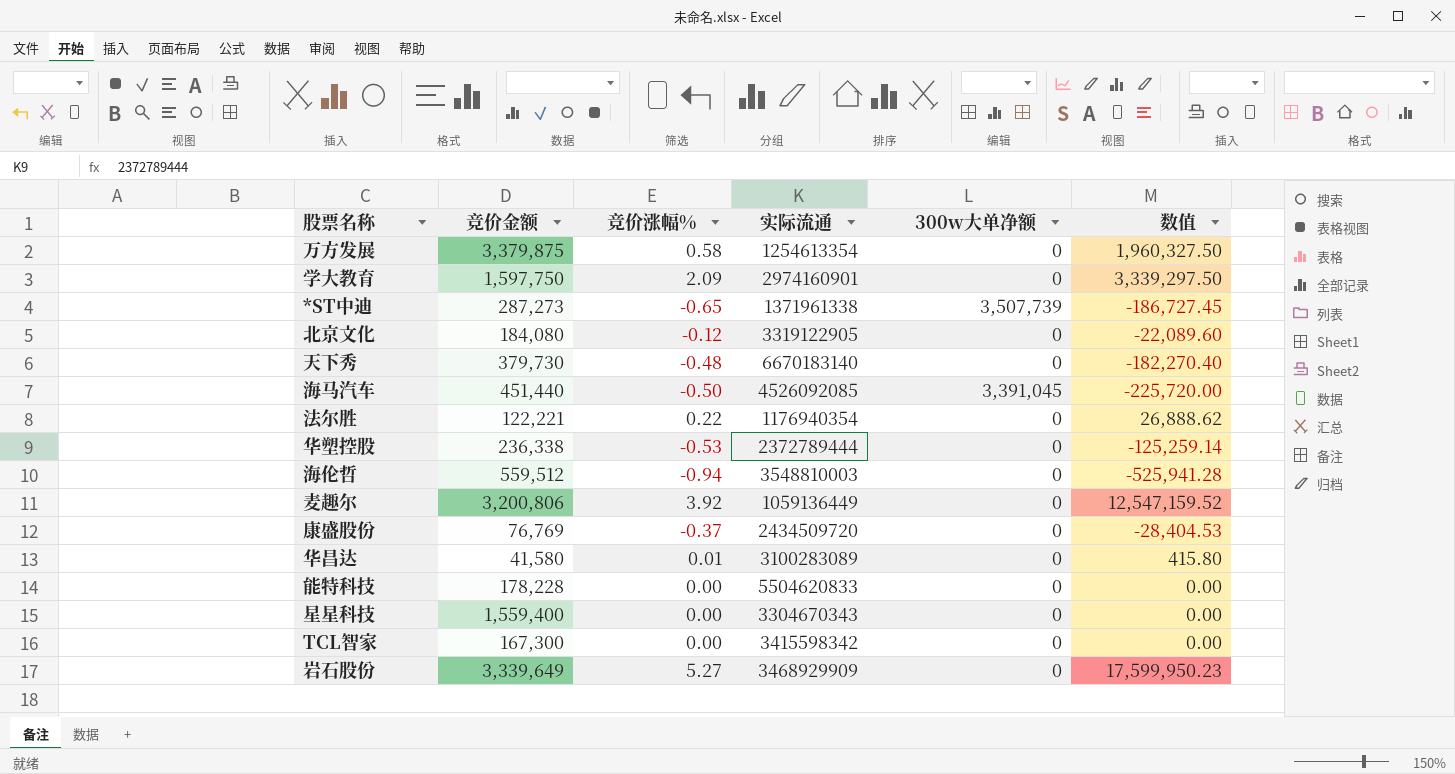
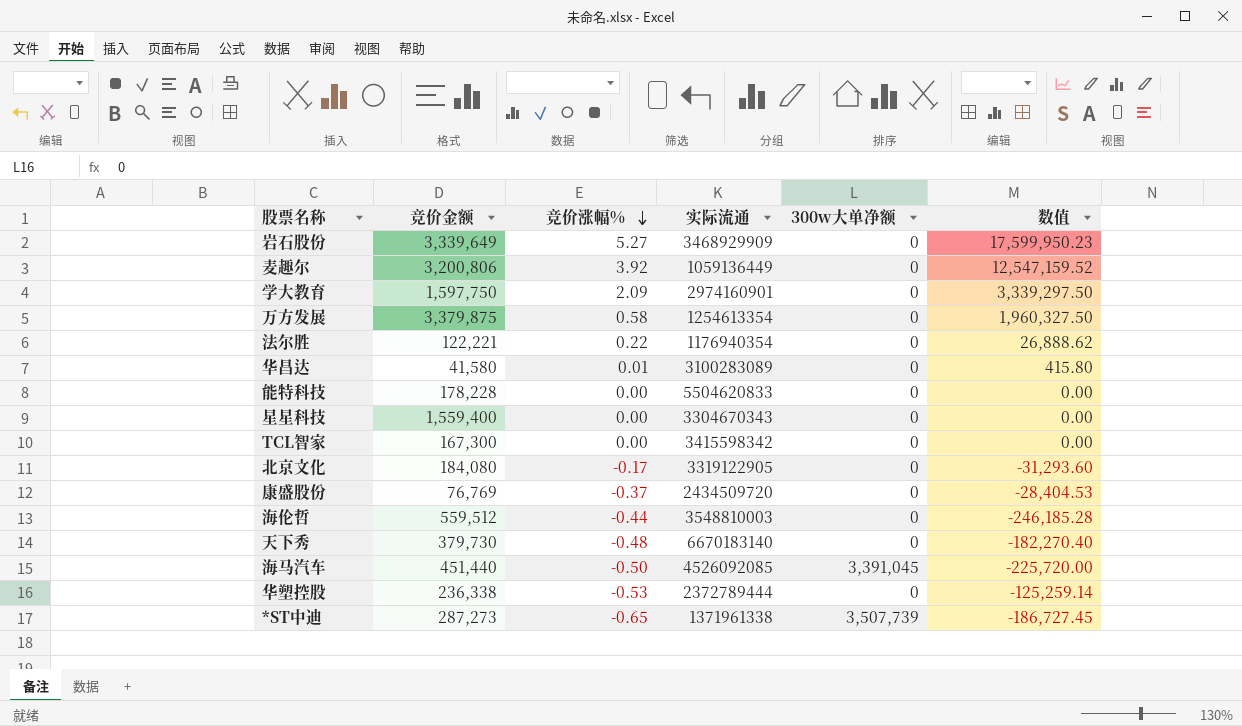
row order: none -> 竞价涨幅% descending
北京文化 | 竞价涨幅%: -0.12 -> -0.17
北京文化 | 数值: -22,089.60 -> -31,293.60
海伦哲 | 竞价涨幅%: -0.94 -> -0.44
海伦哲 | 数值: -525,941.28 -> -246,185.28

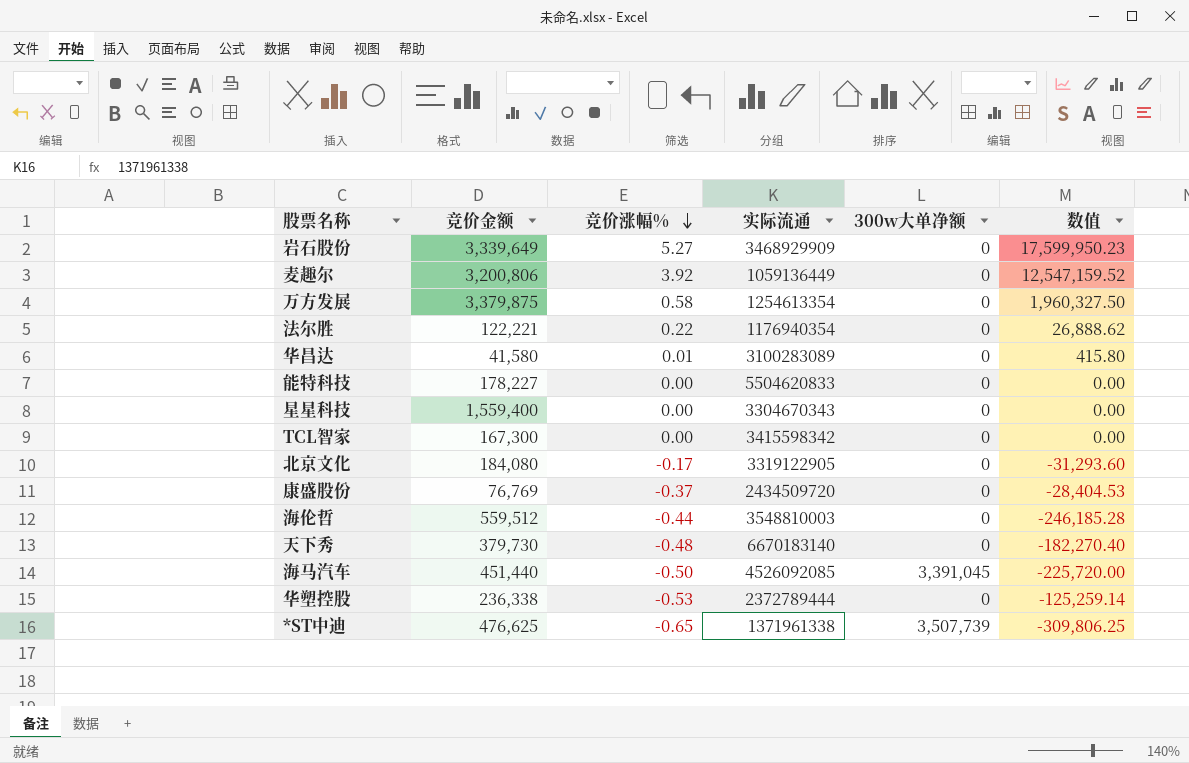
row 学大教育: 1,597,750 | 2.09 | 2974160901 | 0 | 3,339,297.50 -> none
能特科技 | 竞价金额: 178,228 -> 178,227
*ST中迪 | 竞价金额: 287,273 -> 476,625
*ST中迪 | 数值: -186,727.45 -> -309,806.25

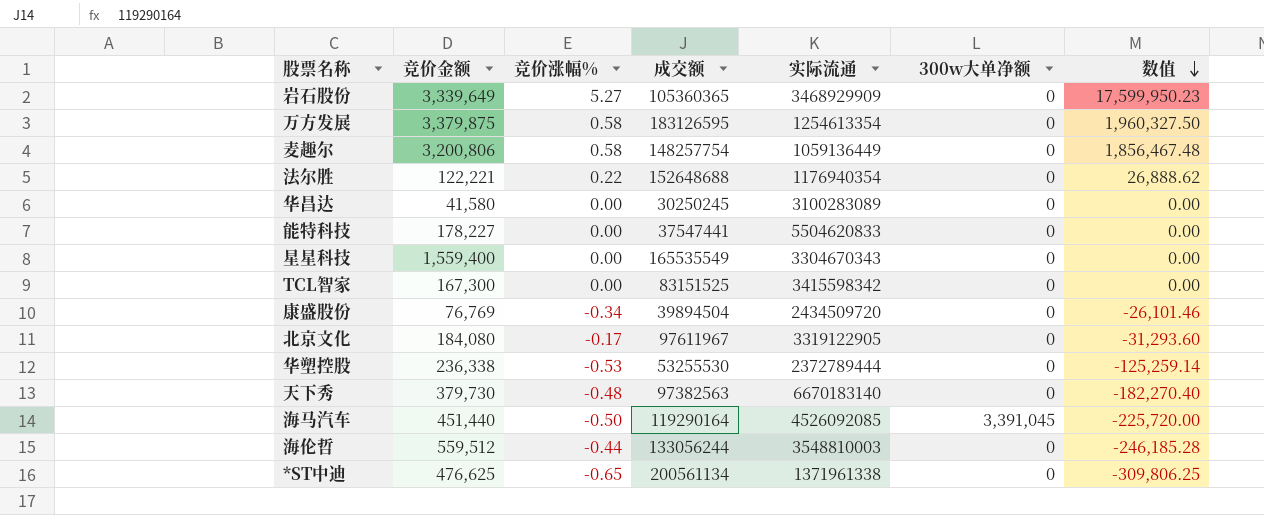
row order: 竞价涨幅% descending -> 数值 descending
column 成交额 | position: none -> 4
麦趣尔 | 竞价涨幅%: 3.92 -> 0.58
麦趣尔 | 数值: 12,547,159.52 -> 1,856,467.48
华昌达 | 竞价涨幅%: 0.01 -> 0.00
华昌达 | 数值: 415.80 -> 0.00
康盛股份 | 竞价涨幅%: -0.37 -> -0.34
康盛股份 | 数值: -28,404.53 -> -26,101.46
*ST中迪 | 300w大单净额: 3,507,739 -> 0

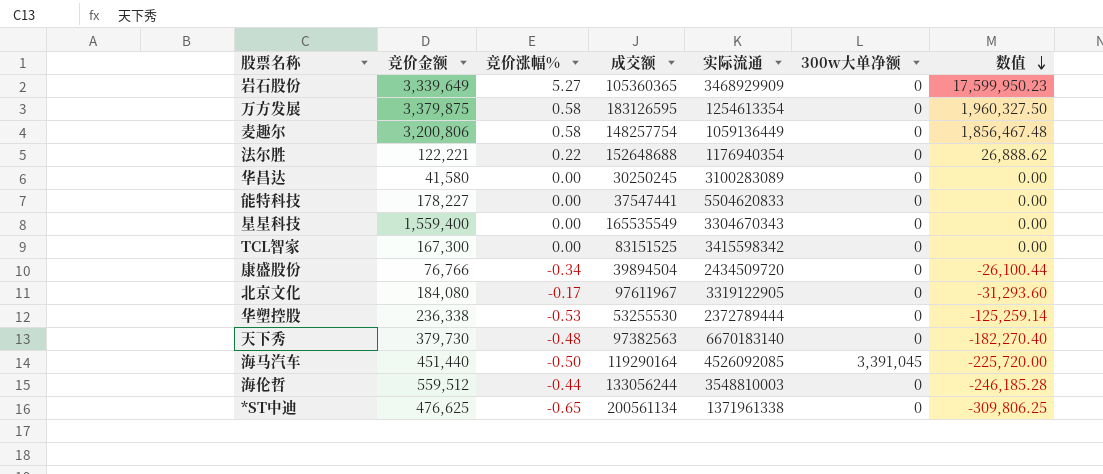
康盛股份 | 竞价金额: 76,769 -> 76,766
康盛股份 | 数值: -26,101.46 -> -26,100.44

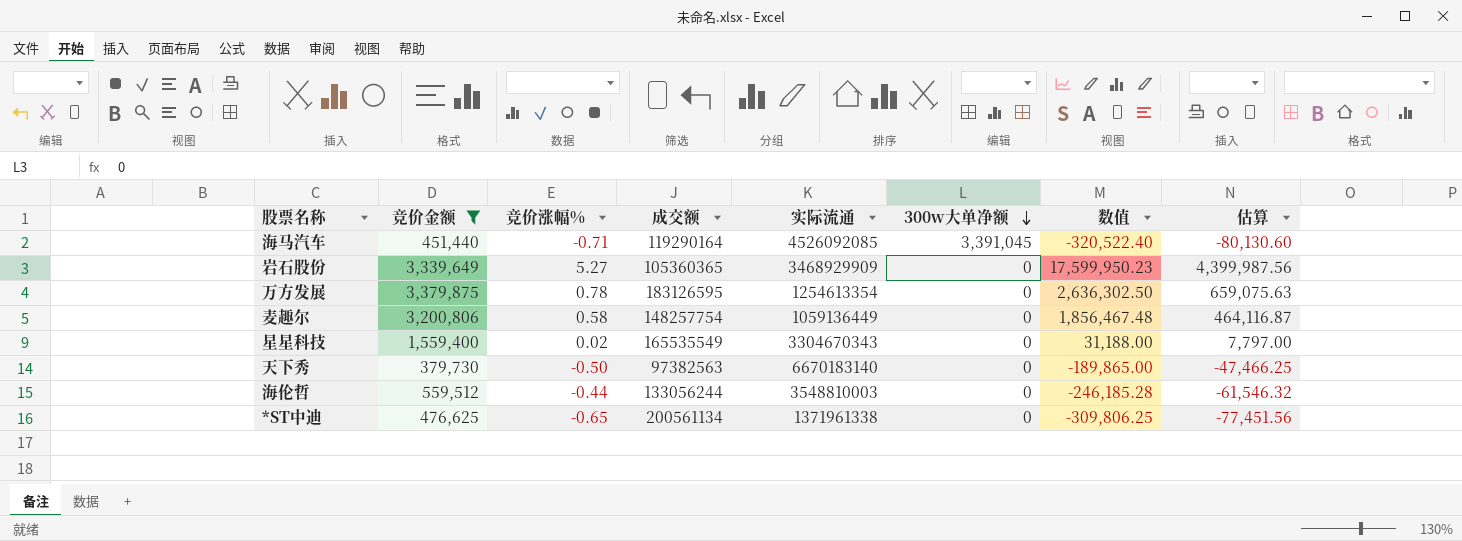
filter: none -> 竞价金额 >= 379,730
row order: 数值 descending -> 300w大单净额 descending
column 估算 | formula: none -> [数值] * 0.25
海马汽车 | 竞价涨幅%: -0.50 -> -0.71
海马汽车 | 数值: -225,720.00 -> -320,522.40
万方发展 | 竞价涨幅%: 0.58 -> 0.78
万方发展 | 数值: 1,960,327.50 -> 2,636,302.50
星星科技 | 竞价涨幅%: 0.00 -> 0.02
星星科技 | 数值: 0.00 -> 31,188.00
天下秀 | 竞价涨幅%: -0.48 -> -0.50
天下秀 | 数值: -182,270.40 -> -189,865.00

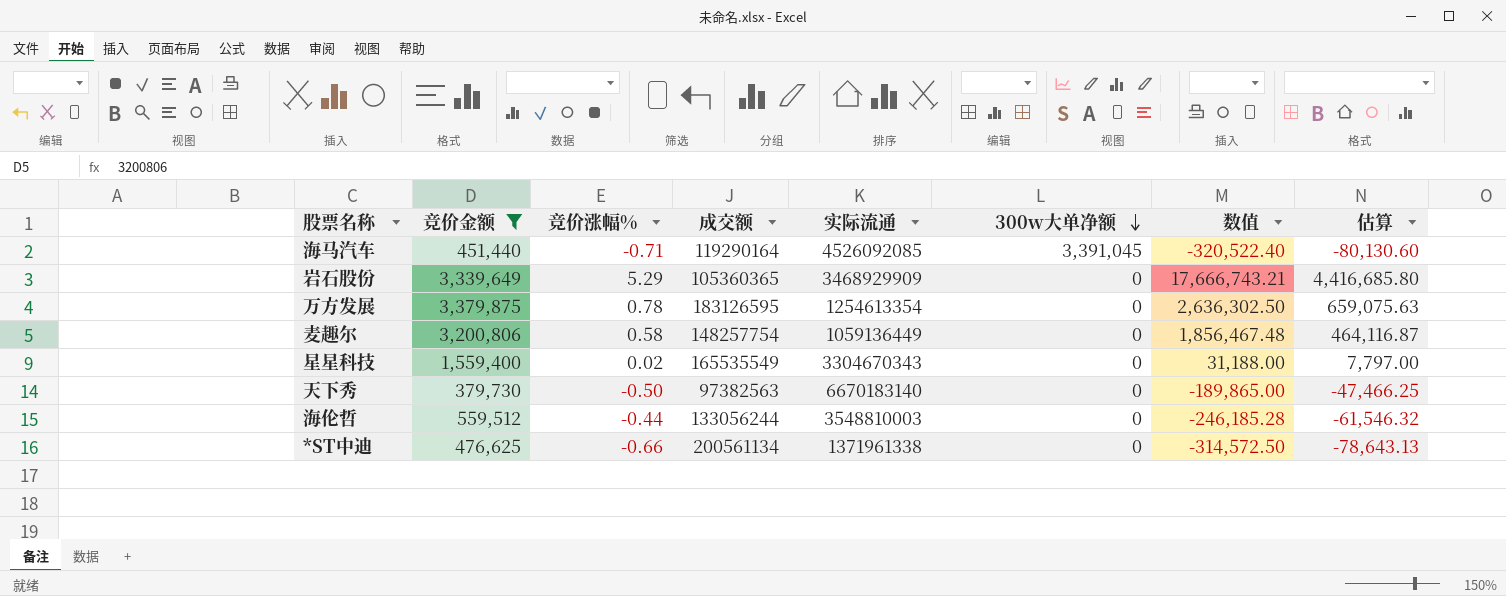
岩石股份 | 竞价涨幅%: 5.27 -> 5.29
岩石股份 | 数值: 17,599,950.23 -> 17,666,743.21
岩石股份 | 估算: 4,399,987.56 -> 4,416,685.80
*ST中迪 | 竞价涨幅%: -0.65 -> -0.66
*ST中迪 | 数值: -309,806.25 -> -314,572.50
*ST中迪 | 估算: -77,451.56 -> -78,643.13

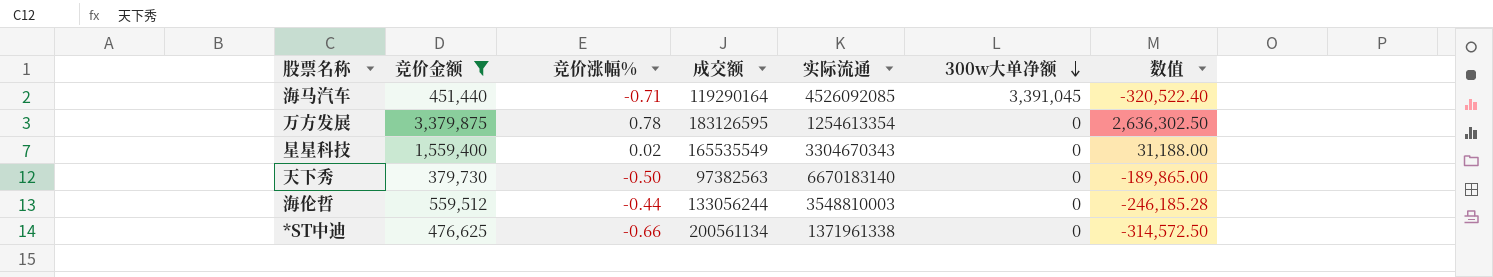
column 估算 | formula: [数值] * 0.25 -> none
row 岩石股份: 3,339,649 | 5.29 | 105360365 | 3468929909 | 0 | 17,666,743.21 | 4,416,685.80 -> none
row 麦趣尔: 3,200,806 | 0.58 | 148257754 | 1059136449 | 0 | 1,856,467.48 | 464,116.87 -> none

